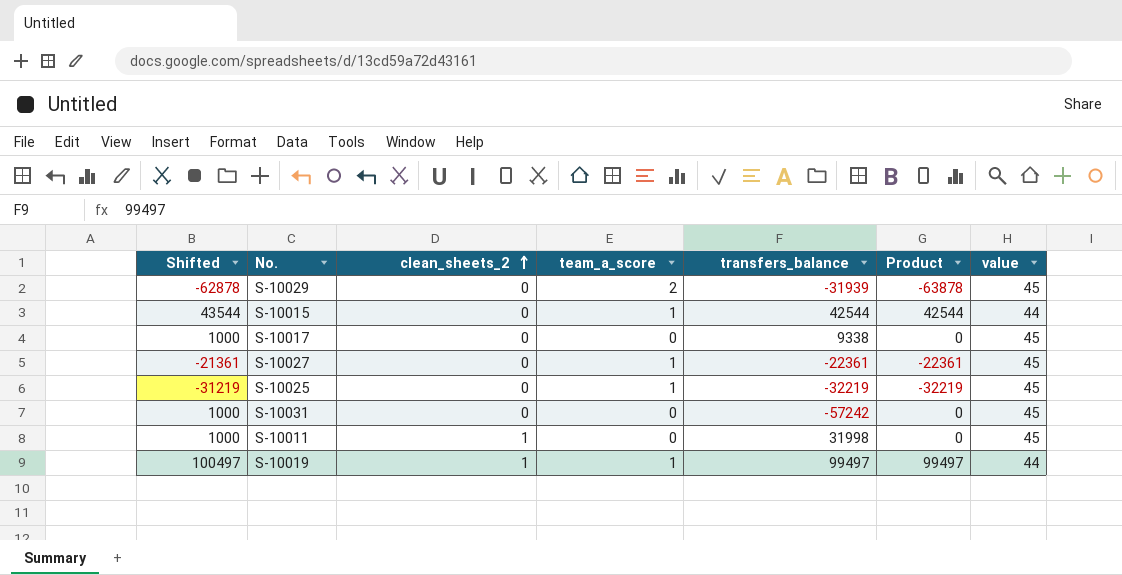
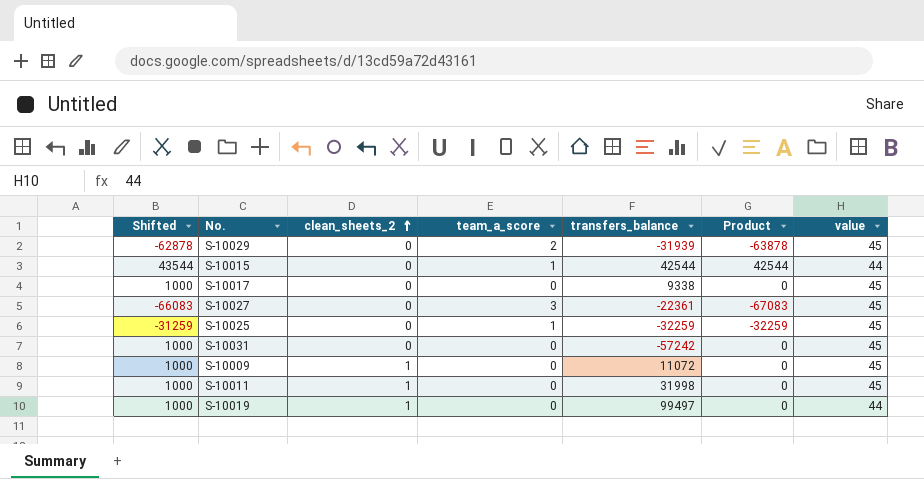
S-10027 | Shifted: -21361 -> -66083
S-10027 | team_a_score: 1 -> 3
S-10027 | Product: -22361 -> -67083
S-10025 | Shifted: -31219 -> -31259
S-10025 | transfers_balance: -32219 -> -32259
S-10025 | Product: -32219 -> -32259
row S-10009: none -> 1000 | 1 | 0 | 11072 | 0 | 45
S-10019 | Shifted: 100497 -> 1000
S-10019 | team_a_score: 1 -> 0
S-10019 | Product: 99497 -> 0

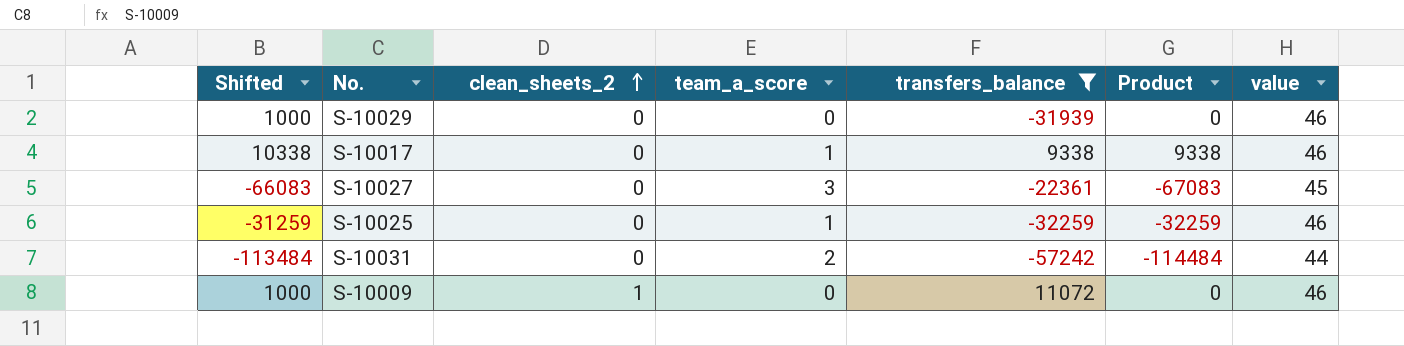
filter: none -> transfers_balance <= 11072
S-10029 | Shifted: -62878 -> 1000
S-10029 | team_a_score: 2 -> 0
S-10029 | Product: -63878 -> 0
S-10029 | value: 45 -> 46
S-10017 | Shifted: 1000 -> 10338
S-10017 | team_a_score: 0 -> 1
S-10017 | Product: 0 -> 9338
S-10017 | value: 45 -> 46
S-10025 | value: 45 -> 46
S-10031 | Shifted: 1000 -> -113484
S-10031 | team_a_score: 0 -> 2
S-10031 | Product: 0 -> -114484
S-10031 | value: 45 -> 44
S-10009 | value: 45 -> 46

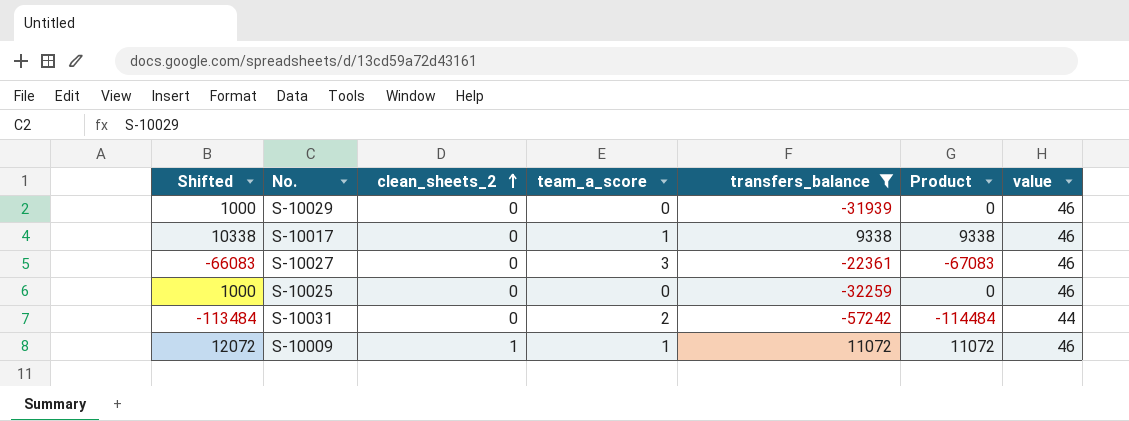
S-10027 | value: 45 -> 46
S-10025 | Shifted: -31259 -> 1000
S-10025 | team_a_score: 1 -> 0
S-10025 | Product: -32259 -> 0
S-10009 | Shifted: 1000 -> 12072
S-10009 | team_a_score: 0 -> 1
S-10009 | Product: 0 -> 11072

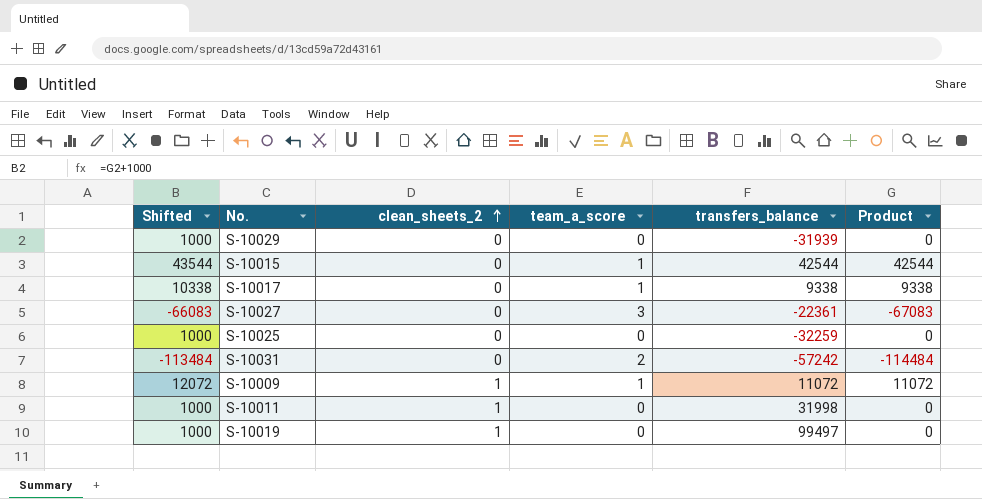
filter: transfers_balance <= 11072 -> none
column value | position: 7 -> none

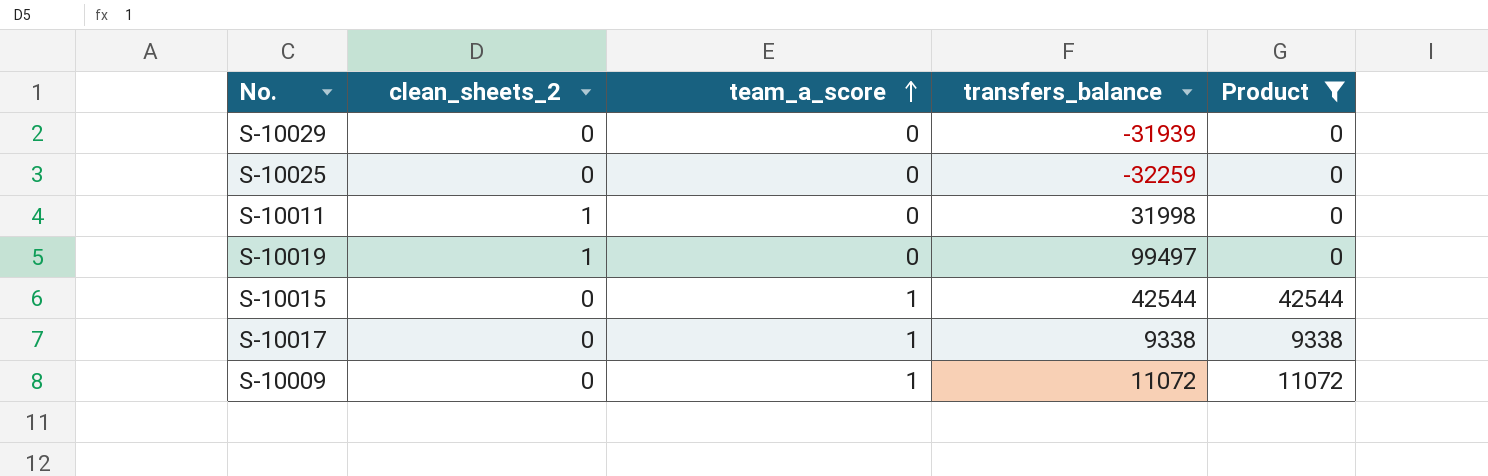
filter: none -> Product >= 0
row order: clean_sheets_2 ascending -> team_a_score ascending
column Shifted | formula: [Product] + 1000 -> none
S-10009 | clean_sheets_2: 1 -> 0

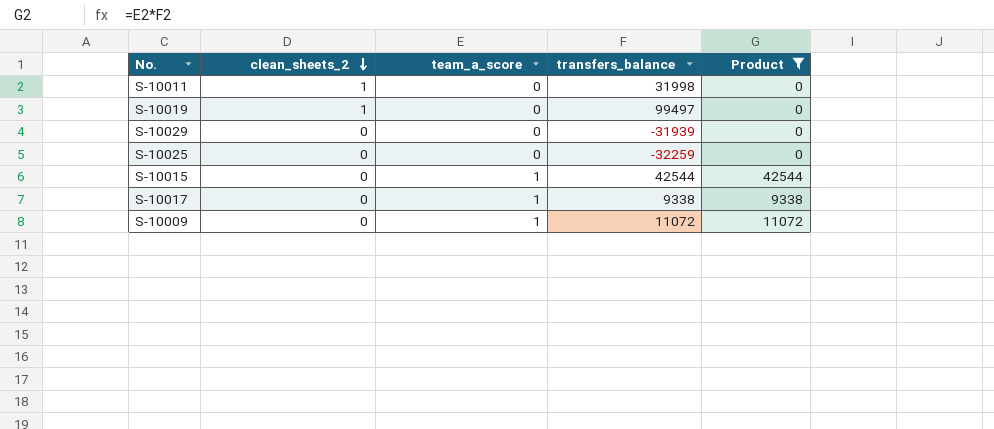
row order: team_a_score ascending -> clean_sheets_2 descending

